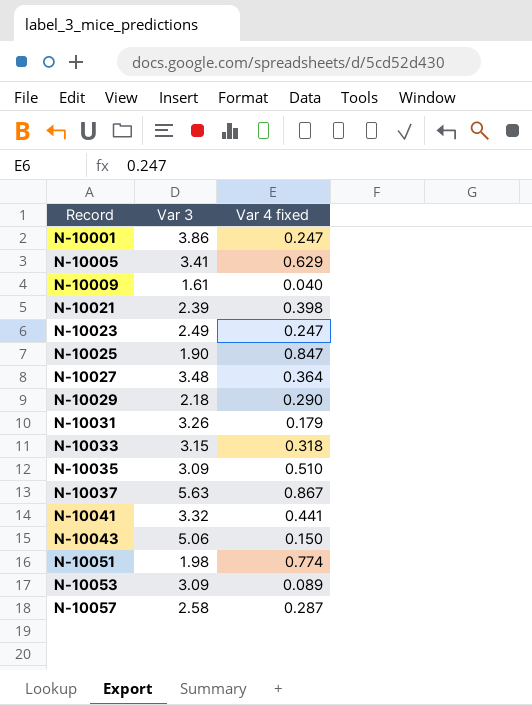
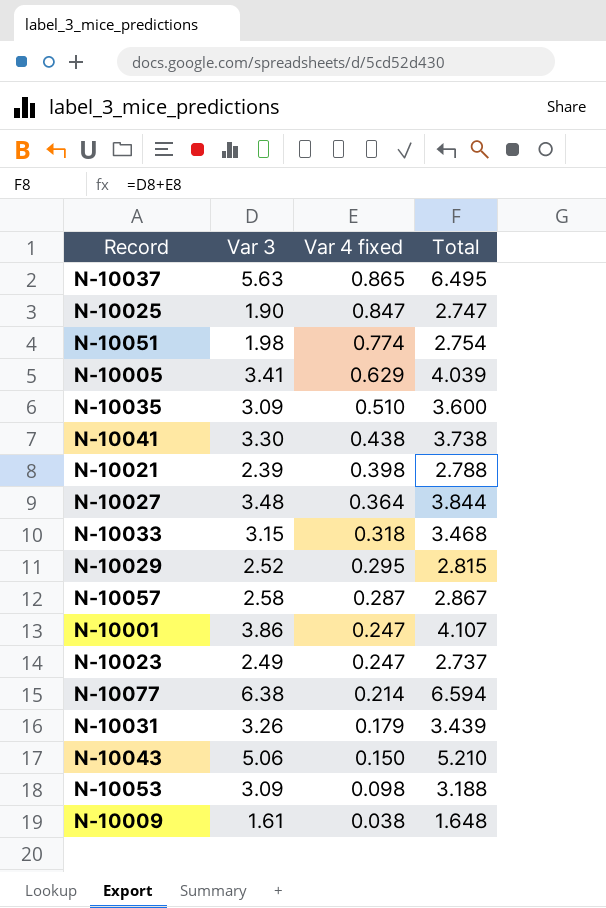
row order: Record ascending -> Var 4 fixed descending
column Total | formula: none -> [Var 3] + [Var 4 fixed]
N-10037 | Var 4 fixed: 0.867 -> 0.865
N-10041 | Var 3: 3.32 -> 3.30
N-10041 | Var 4 fixed: 0.441 -> 0.438
N-10029 | Var 3: 2.18 -> 2.52
N-10029 | Var 4 fixed: 0.290 -> 0.295
row N-10077: none -> 6.38 | 0.214 | 6.594
N-10053 | Var 4 fixed: 0.089 -> 0.098
N-10009 | Var 4 fixed: 0.040 -> 0.038

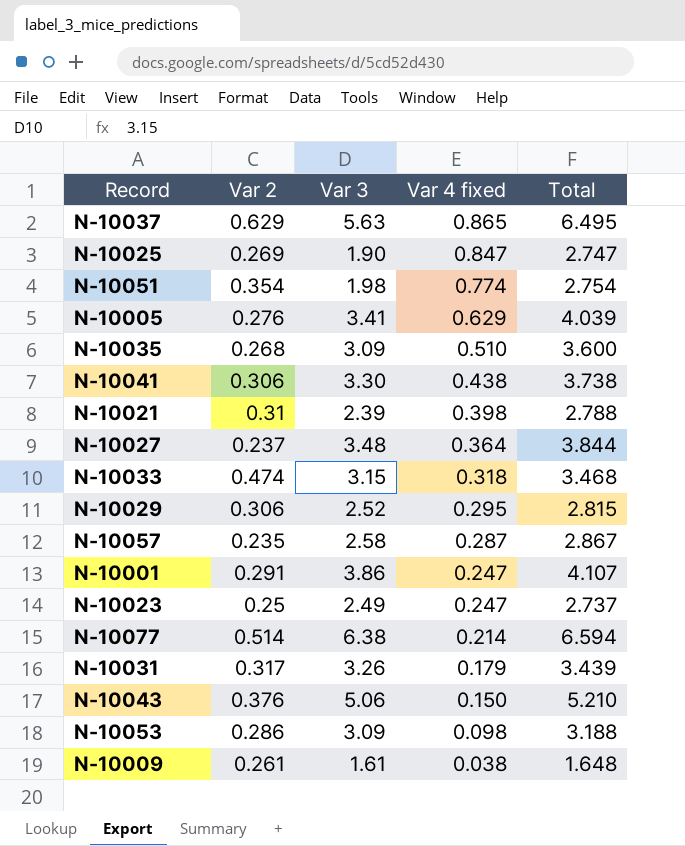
column Var 2 | position: none -> 2

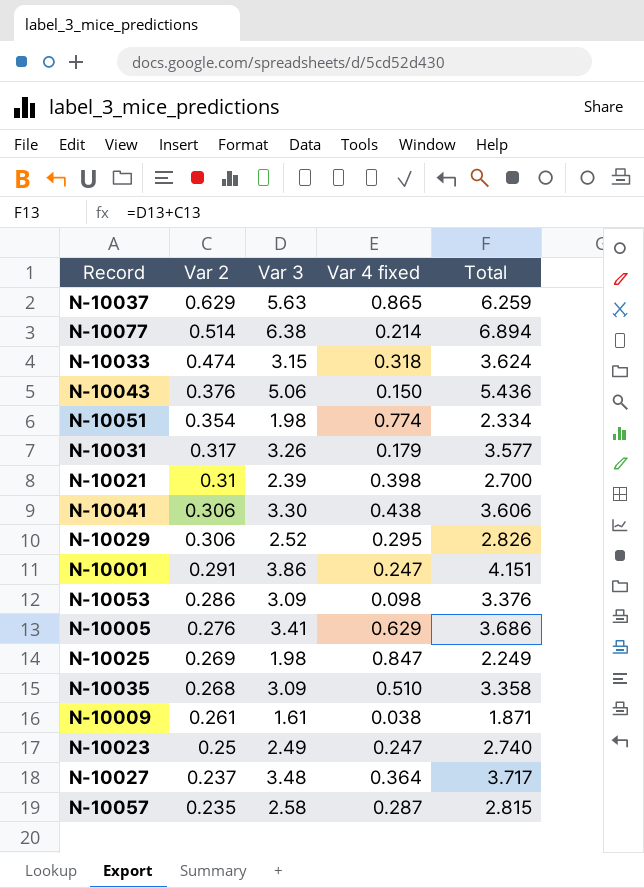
row order: Var 4 fixed descending -> Var 2 descending
column Total | formula: [Var 3] + [Var 4 fixed] -> [Var 2] + [Var 3]
N-10025 | Var 3: 1.90 -> 1.98

